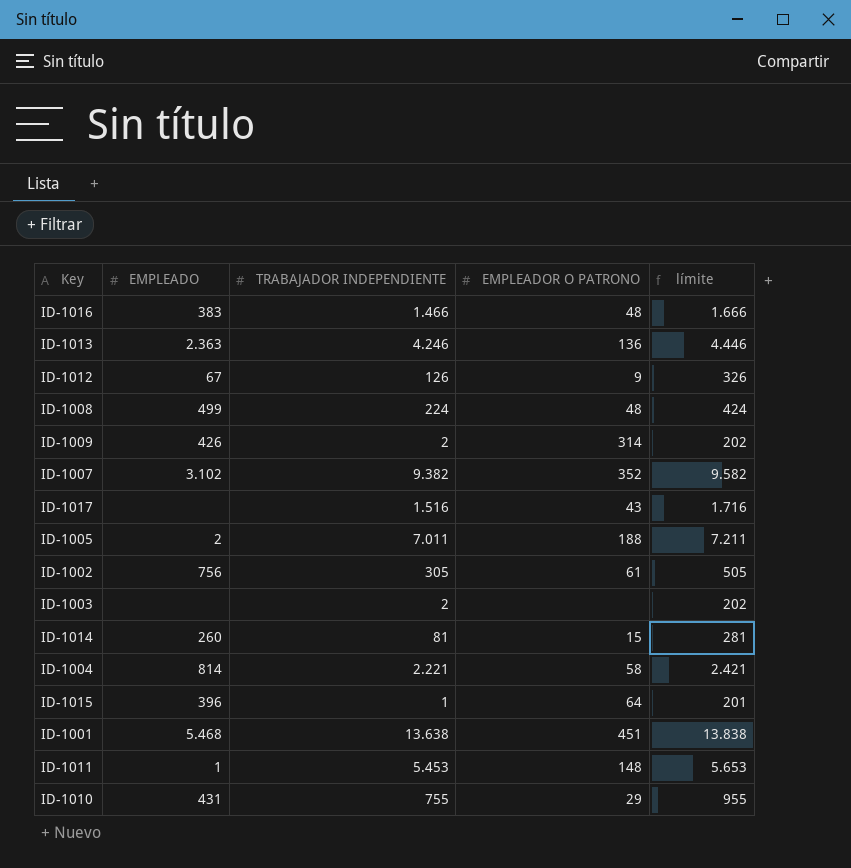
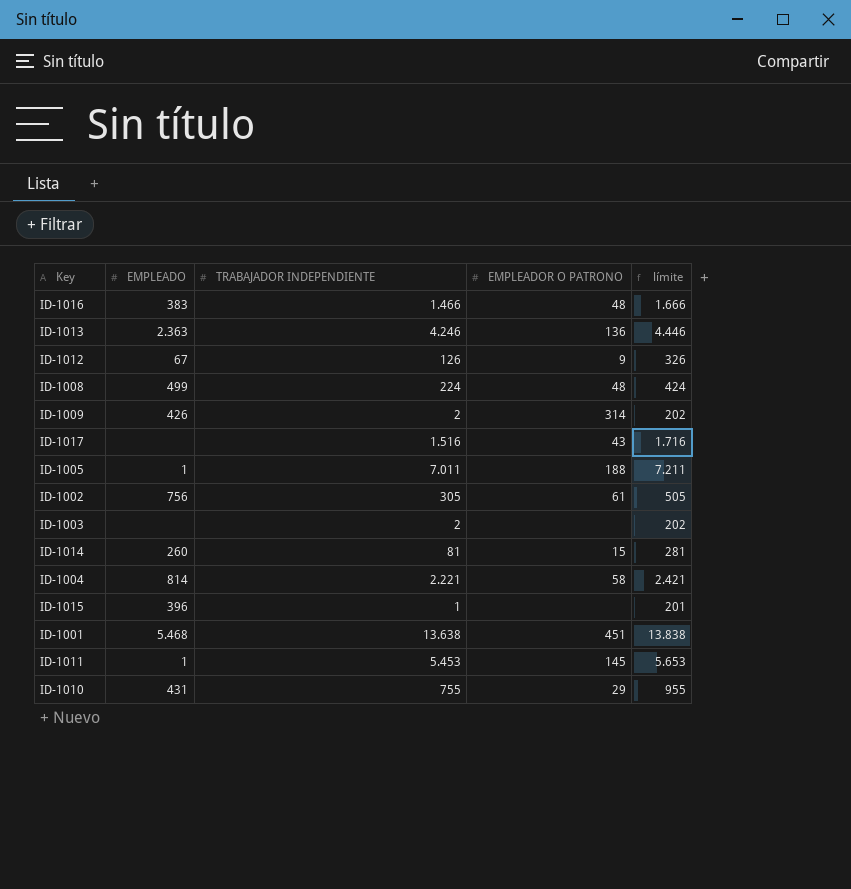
row ID-1007: 3.102 | 9.382 | 352 | 9.582 -> none
ID-1005 | EMPLEADO: 2 -> 1
ID-1015 | EMPLEADOR O PATRONO: 64 -> none
ID-1011 | EMPLEADOR O PATRONO: 148 -> 145

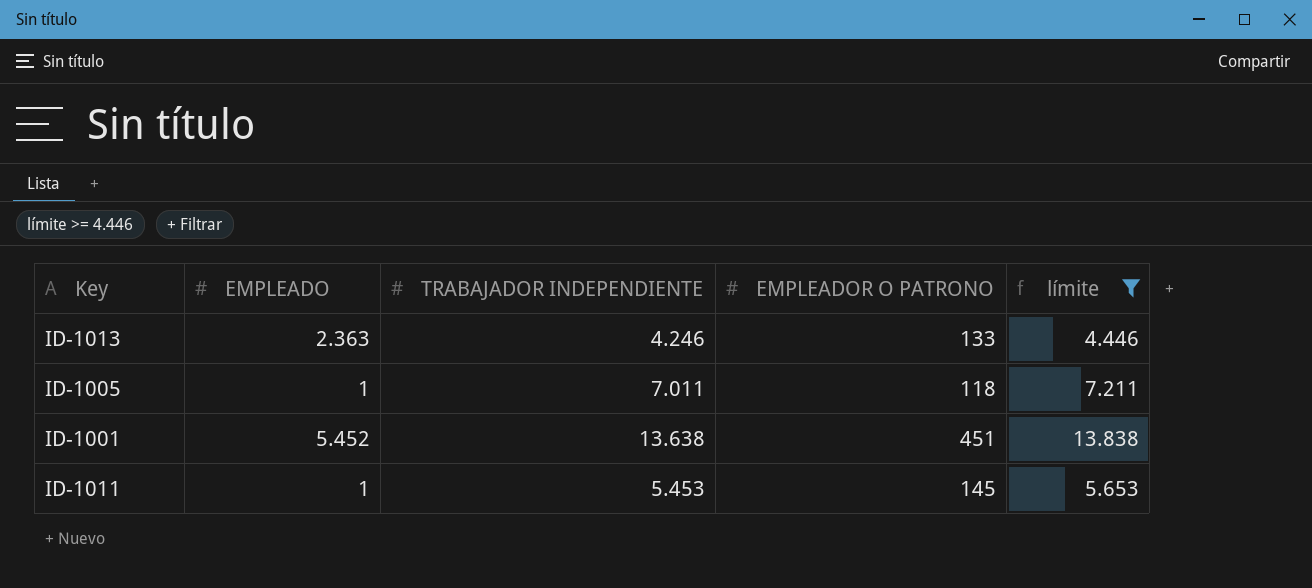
filter: none -> límite >= 4.446
ID-1013 | EMPLEADOR O PATRONO: 136 -> 133
ID-1005 | EMPLEADOR O PATRONO: 188 -> 118
ID-1001 | EMPLEADO: 5.468 -> 5.452

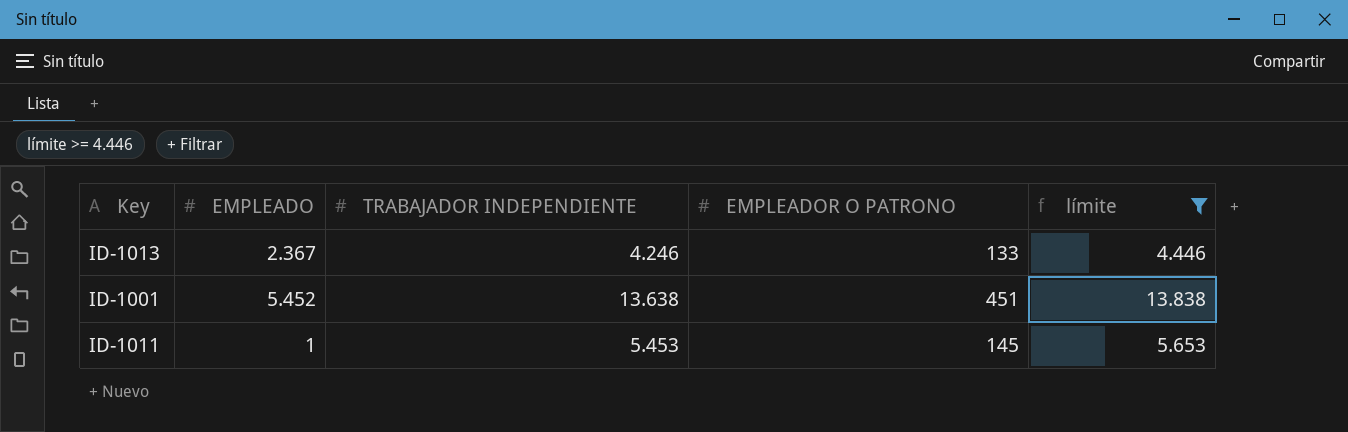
row ID-1005: 1 | 7.011 | 118 | 7.211 -> none
ID-1013 | EMPLEADO: 2.363 -> 2.367

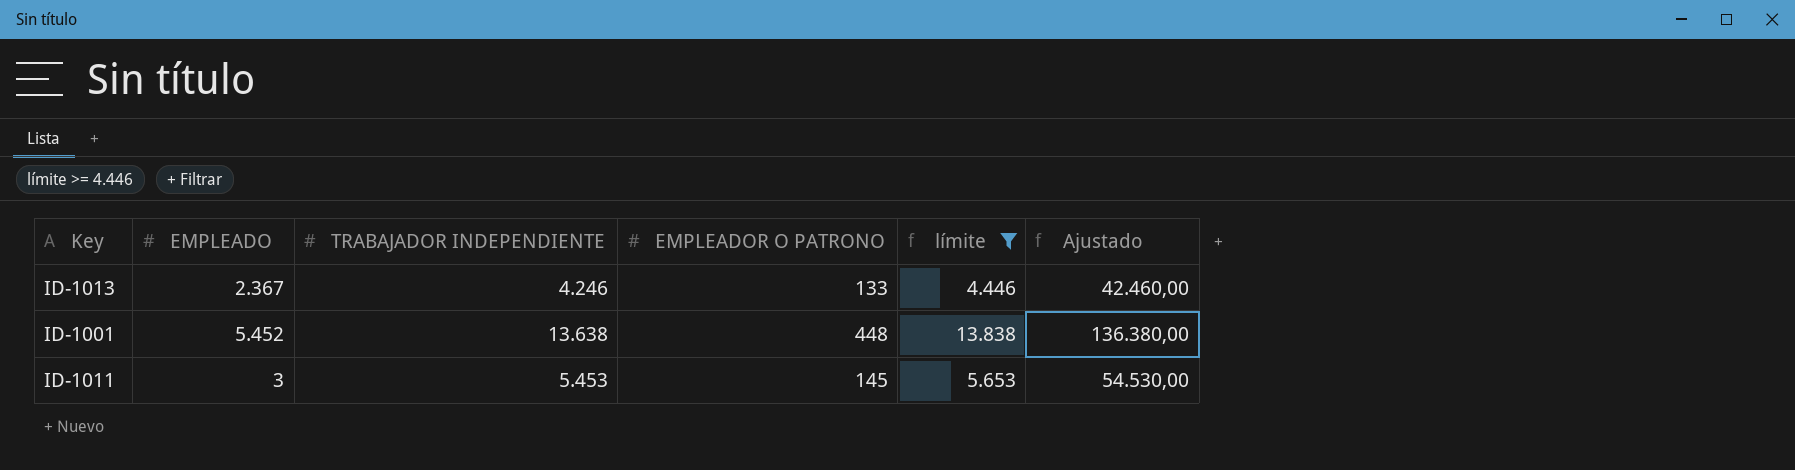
column Ajustado | formula: none -> [TRABAJADOR INDEPENDIENTE] * 10
ID-1001 | EMPLEADOR O PATRONO: 451 -> 448
ID-1011 | EMPLEADO: 1 -> 3

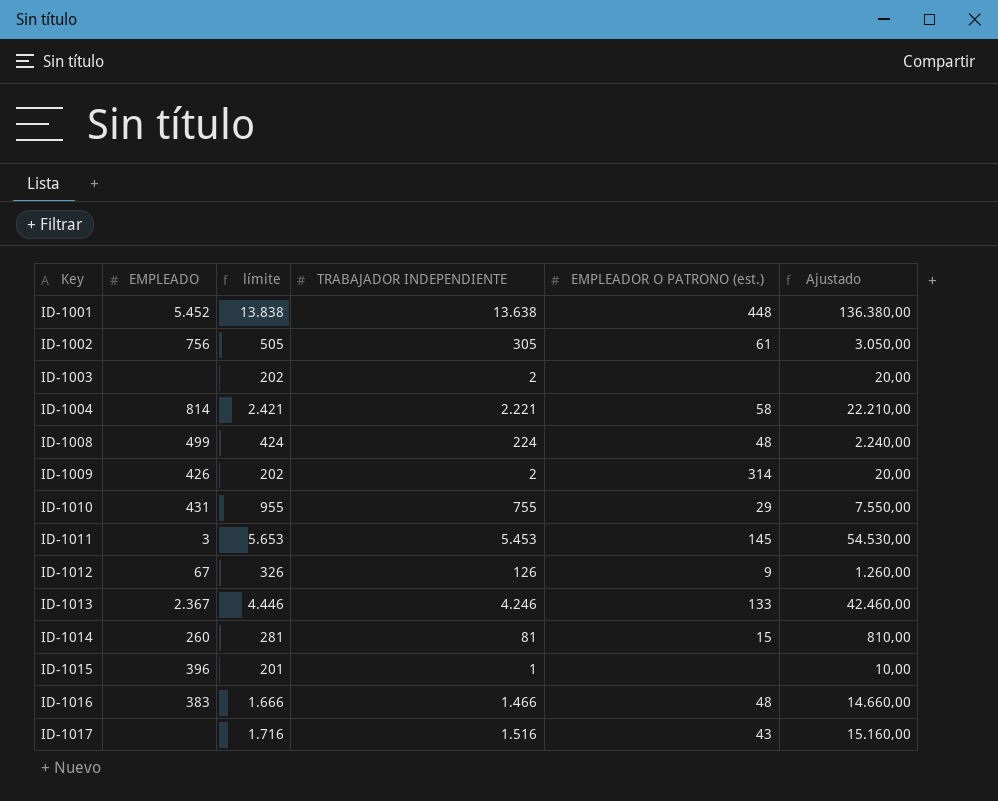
filter: límite >= 4.446 -> none
row order: none -> Key ascending
column límite | position: 5 -> 3
column name: EMPLEADOR O PATRONO -> EMPLEADOR O PATRONO (est.)

